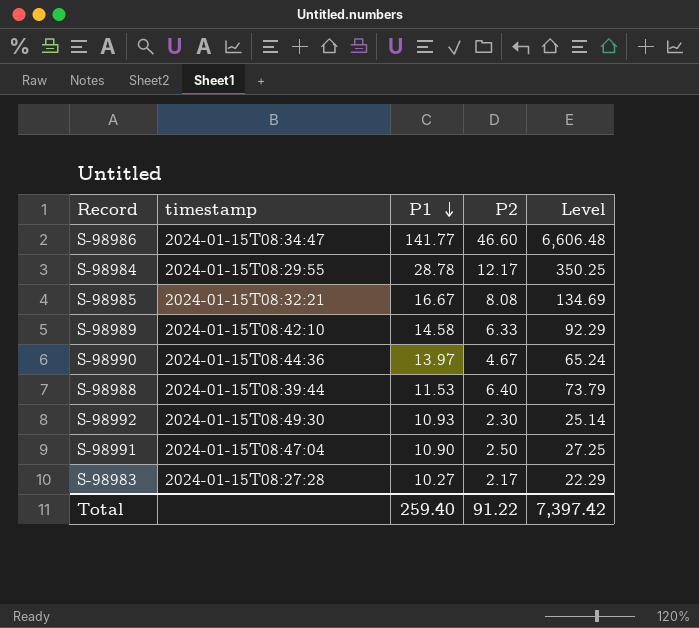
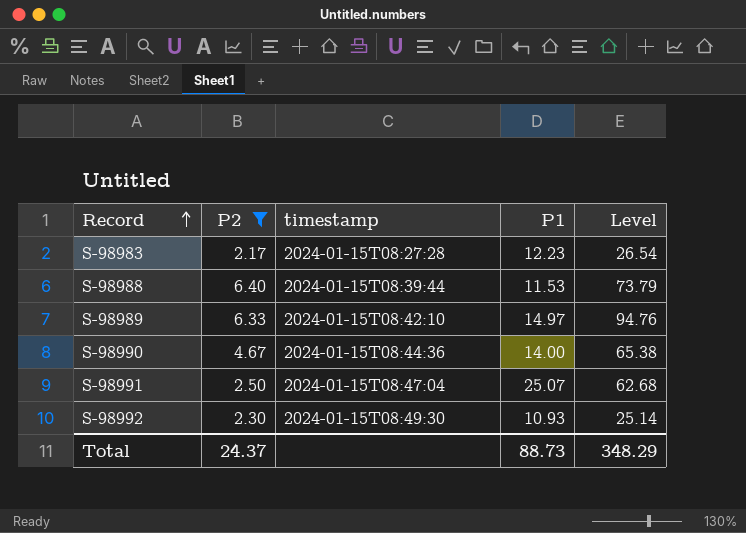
filter: none -> P2 <= 6.40
row order: P1 descending -> Record ascending
column P2 | position: 4 -> 2
S-98983 | P1: 10.27 -> 12.23
S-98983 | Level: 22.29 -> 26.54
S-98989 | P1: 14.58 -> 14.97
S-98989 | Level: 92.29 -> 94.76
S-98990 | P1: 13.97 -> 14.00
S-98990 | Level: 65.24 -> 65.38
S-98991 | P1: 10.90 -> 25.07
S-98991 | Level: 27.25 -> 62.68
Total | P2: 91.22 -> 24.37
Total | P1: 259.40 -> 88.73
Total | Level: 7,397.42 -> 348.29

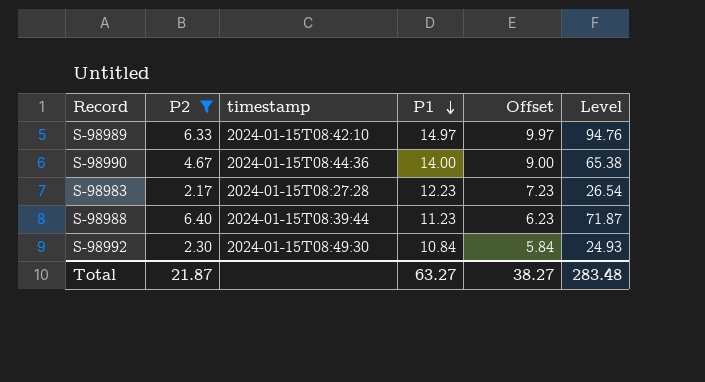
row order: Record ascending -> P1 descending
column Offset | formula: none -> [P1] - 5
row S-98991: 2.50 | 2024-01-15T08:47:04 | 25.07 | 62.68 -> none
S-98988 | P1: 11.53 -> 11.23
S-98988 | Level: 73.79 -> 71.87
S-98992 | P1: 10.93 -> 10.84
S-98992 | Level: 25.14 -> 24.93
Total | P2: 24.37 -> 21.87
Total | P1: 88.73 -> 63.27
Total | Level: 348.29 -> 283.48

